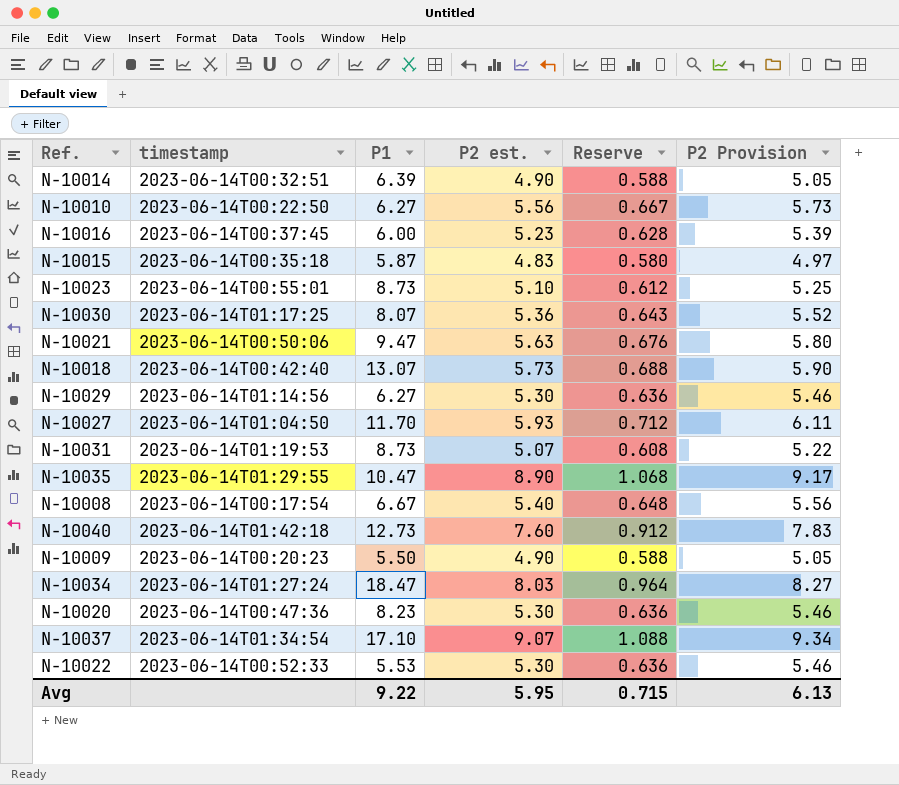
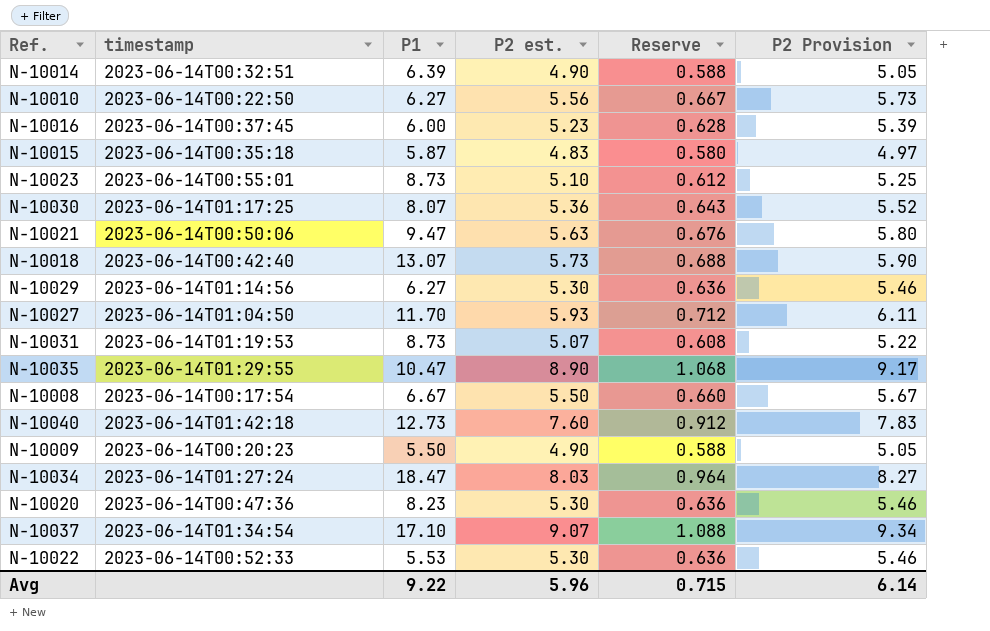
N-10008 | P2 est.: 5.40 -> 5.50
N-10008 | Reserve: 0.648 -> 0.660
N-10008 | P2 Provision: 5.56 -> 5.67
Avg | P2 est.: 5.95 -> 5.96
Avg | P2 Provision: 6.13 -> 6.14

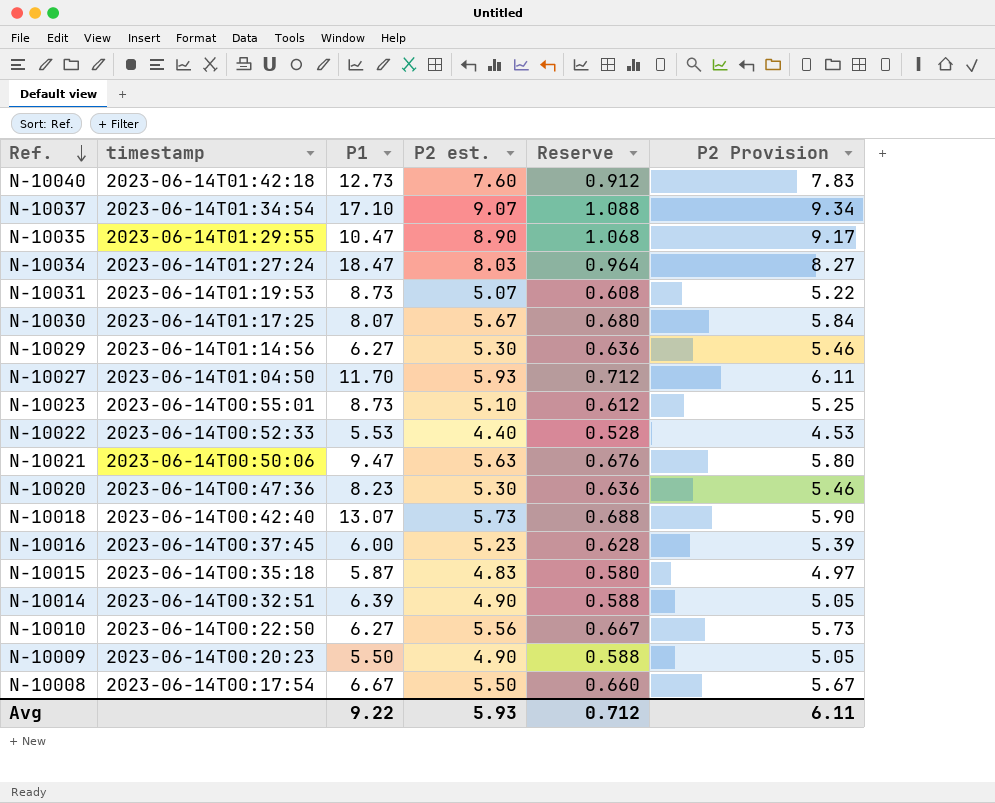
row order: none -> Ref. descending
N-10030 | P2 est.: 5.36 -> 5.67
N-10030 | Reserve: 0.643 -> 0.680
N-10030 | P2 Provision: 5.52 -> 5.84
N-10022 | P2 est.: 5.30 -> 4.40
N-10022 | Reserve: 0.636 -> 0.528
N-10022 | P2 Provision: 5.46 -> 4.53
Avg | P2 est.: 5.96 -> 5.93
Avg | Reserve: 0.715 -> 0.712
Avg | P2 Provision: 6.14 -> 6.11

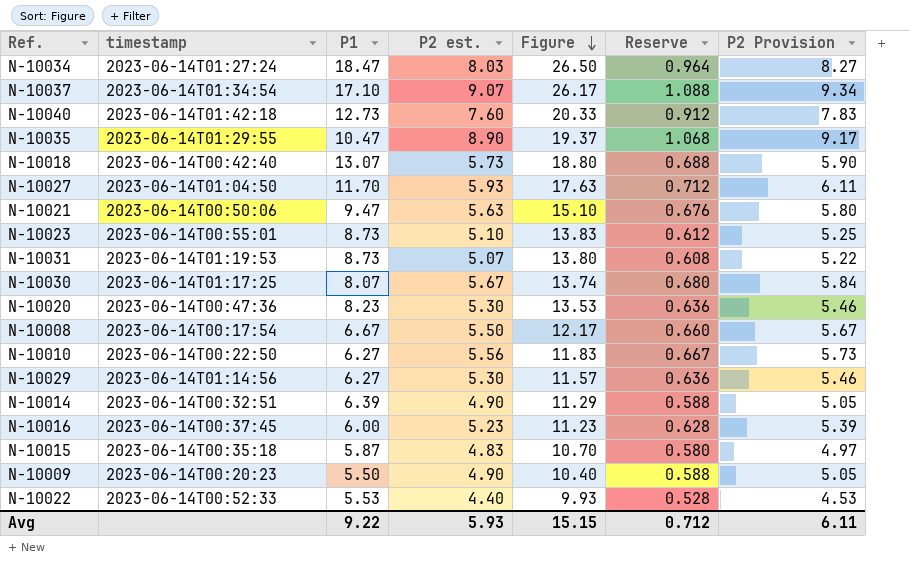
row order: Ref. descending -> Figure descending
column Figure | formula: none -> [P1] + [P2 est.]

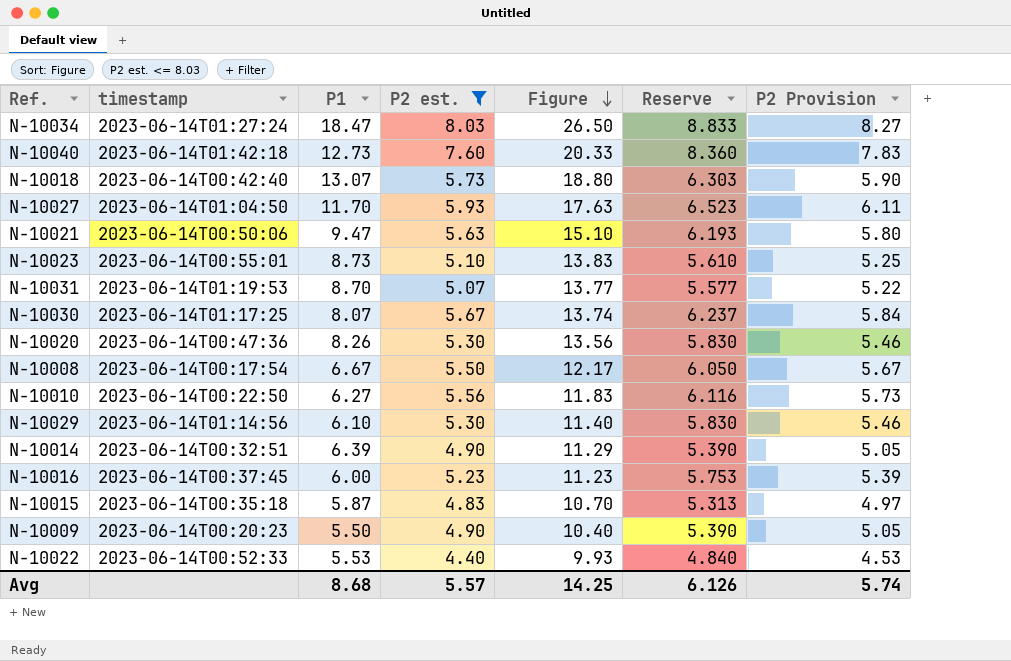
filter: none -> P2 est. <= 8.03
column Reserve | formula: [P2 est.] * 0.12 -> [P2 est.] * 1.1
N-10031 | P1: 8.73 -> 8.70
N-10031 | Figure: 13.80 -> 13.77
N-10020 | P1: 8.23 -> 8.26
N-10020 | Figure: 13.53 -> 13.56
N-10029 | P1: 6.27 -> 6.10
N-10029 | Figure: 11.57 -> 11.40
Avg | P1: 9.22 -> 8.68
Avg | P2 est.: 5.93 -> 5.57
Avg | Figure: 15.15 -> 14.25
Avg | Reserve: 0.712 -> 6.126
Avg | P2 Provision: 6.11 -> 5.74

